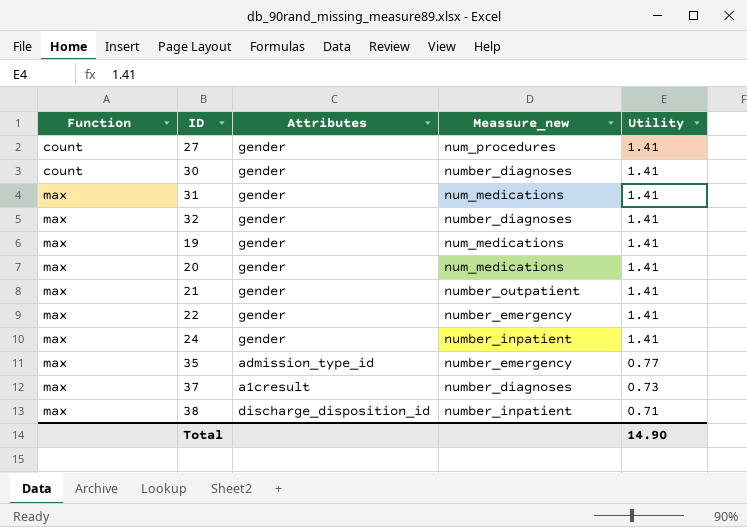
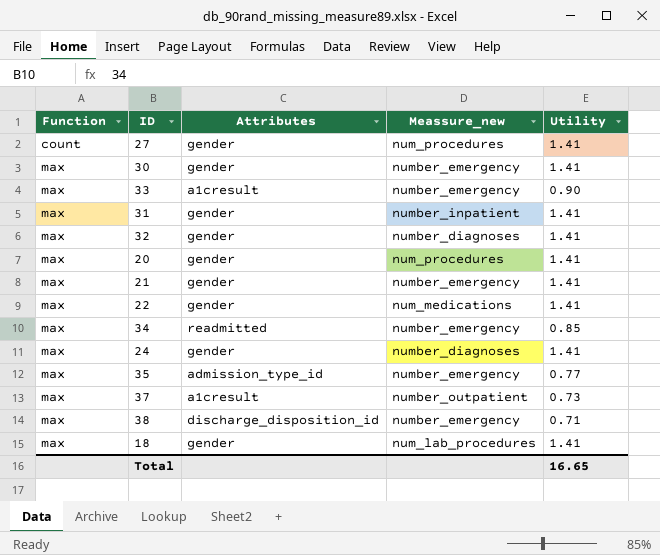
row 19: max | gender | num_medications | 1.41 -> none
30 | Function: count -> max
30 | Meassure_new: number_diagnoses -> number_emergency
row 33: none -> max | a1cresult | number_emergency | 0.90
31 | Meassure_new: num_medications -> number_inpatient
20 | Meassure_new: num_medications -> num_procedures
21 | Meassure_new: number_outpatient -> number_emergency
22 | Meassure_new: number_emergency -> num_medications
row 34: none -> max | readmitted | number_emergency | 0.85
24 | Meassure_new: number_inpatient -> number_diagnoses
37 | Meassure_new: number_diagnoses -> number_outpatient
38 | Meassure_new: number_inpatient -> number_emergency
row 18: none -> max | gender | num_lab_procedures | 1.41
Total | Utility: 14.90 -> 16.65

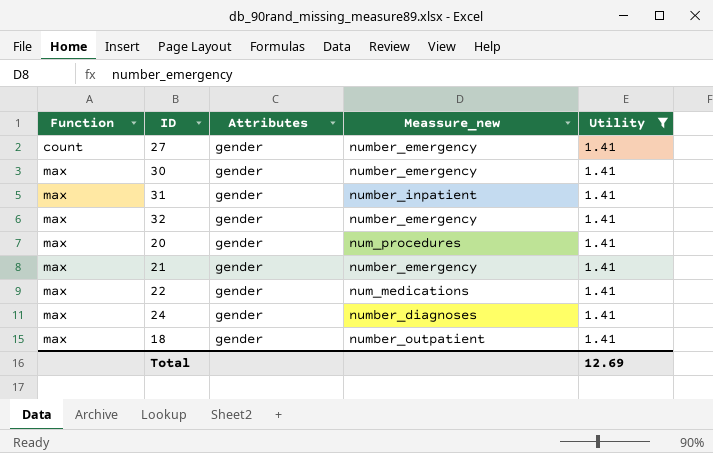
filter: none -> Utility = 1.41
27 | Meassure_new: num_procedures -> number_emergency
32 | Meassure_new: number_diagnoses -> number_emergency
18 | Meassure_new: num_lab_procedures -> number_outpatient
Total | Utility: 16.65 -> 12.69

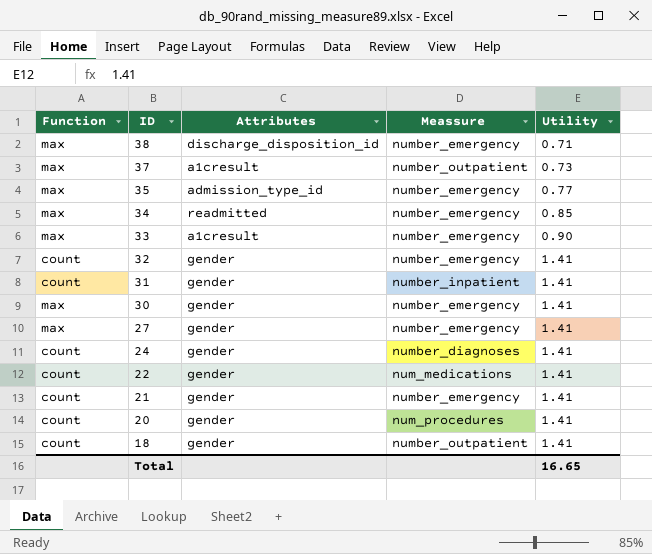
filter: Utility = 1.41 -> none
row order: Function ascending -> ID descending
column name: Meassure_new -> Meassure
32 | Function: max -> count
31 | Function: max -> count
27 | Function: count -> max
24 | Function: max -> count
22 | Function: max -> count
21 | Function: max -> count
20 | Function: max -> count
18 | Function: max -> count
Total | Utility: 12.69 -> 16.65

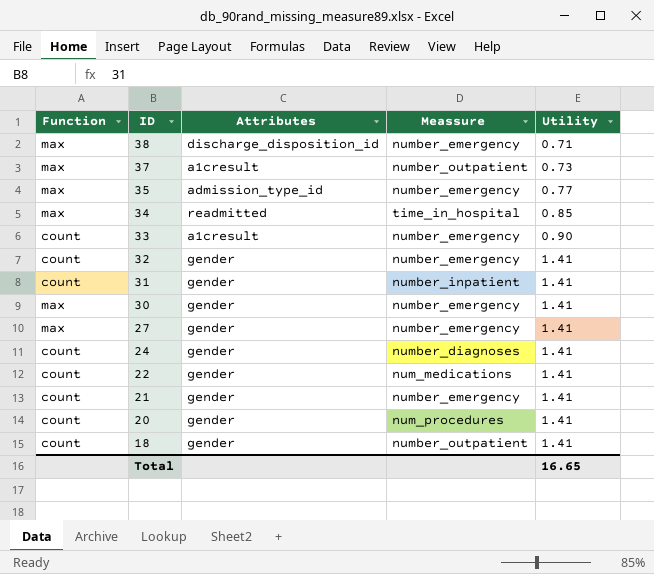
34 | Meassure: number_emergency -> time_in_hospital
33 | Function: max -> count

